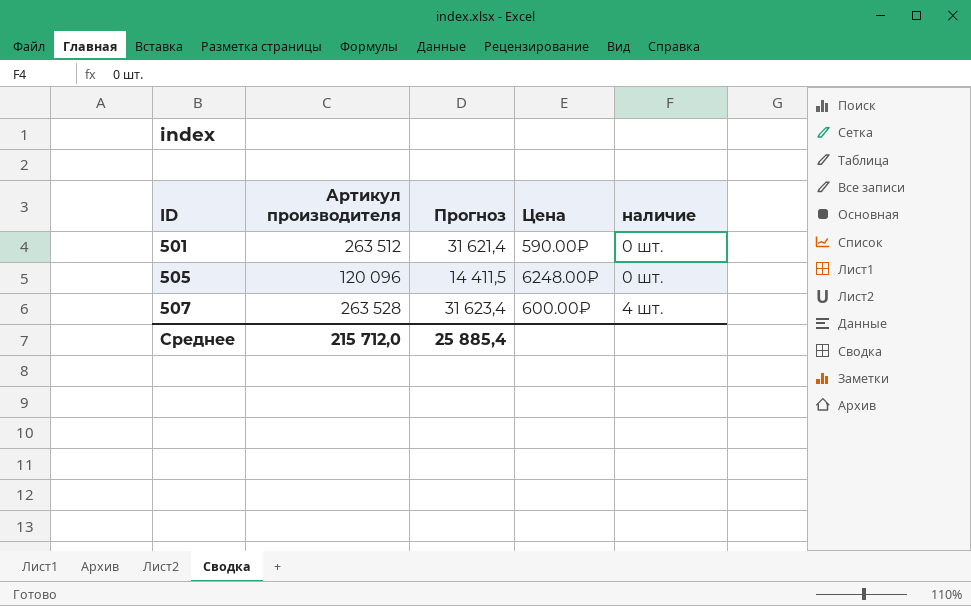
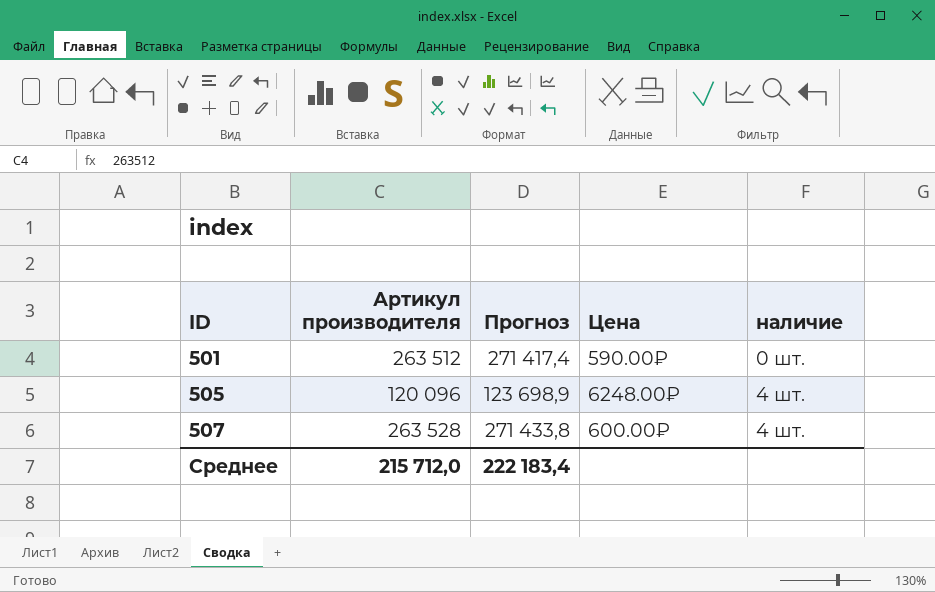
column Прогноз | formula: [Артикул производителя] * 0,12 -> [Артикул производителя] * 1,03
505 | наличие: 0 шт. -> 4 шт.
Среднее | Прогноз: 25 885,4 -> 222 183,4

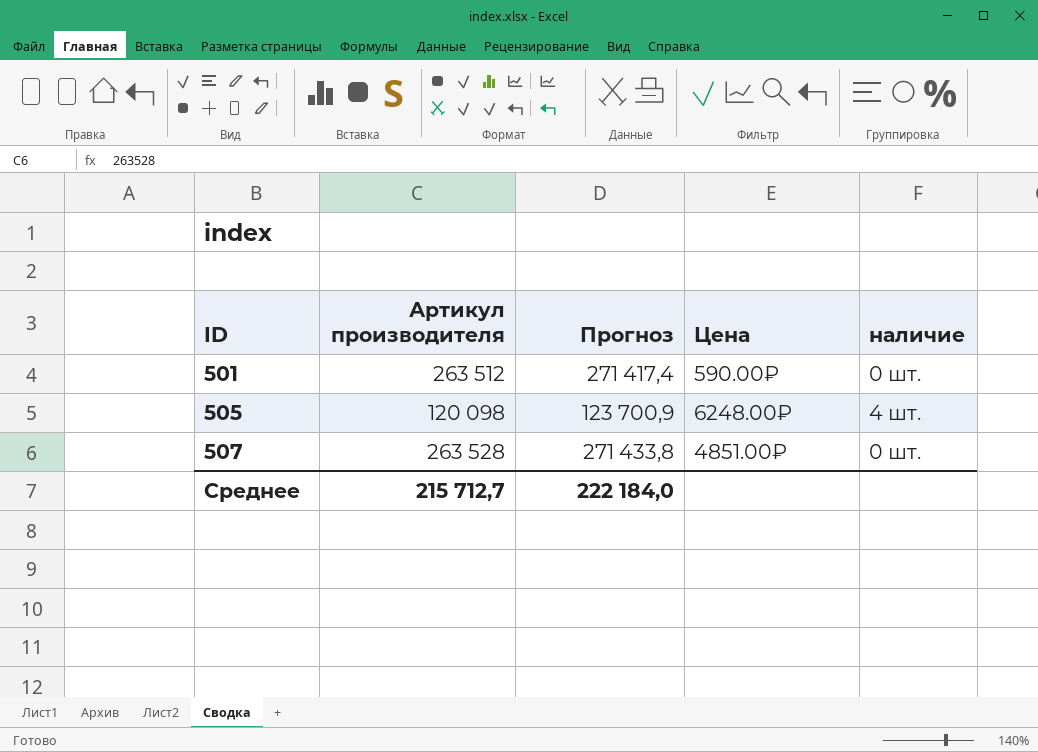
505 | Артикул производителя: 120 096 -> 120 098
505 | Прогноз: 123 698,9 -> 123 700,9
507 | Цена: 600.00₽ -> 4851.00₽
507 | наличие: 4 шт. -> 0 шт.
Среднее | Артикул производителя: 215 712,0 -> 215 712,7
Среднее | Прогноз: 222 183,4 -> 222 184,0

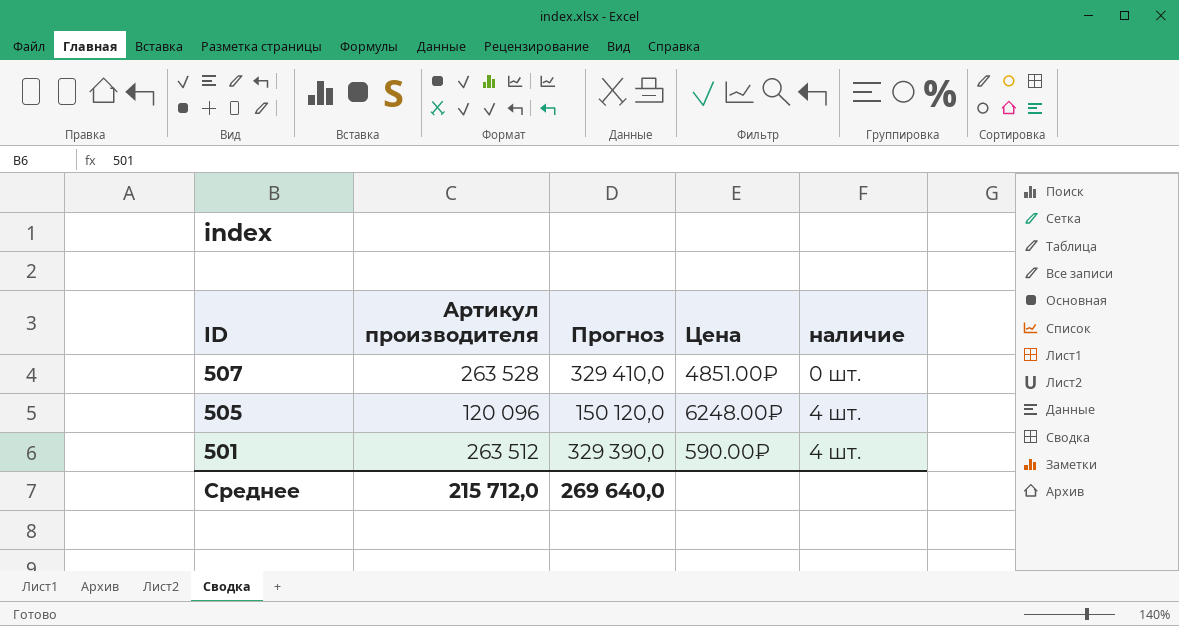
row order: ID ascending -> ID descending
column Прогноз | formula: [Артикул производителя] * 1,03 -> [Артикул производителя] * 1,25
505 | Артикул производителя: 120 098 -> 120 096
501 | наличие: 0 шт. -> 4 шт.
Среднее | Артикул производителя: 215 712,7 -> 215 712,0
Среднее | Прогноз: 222 184,0 -> 269 640,0

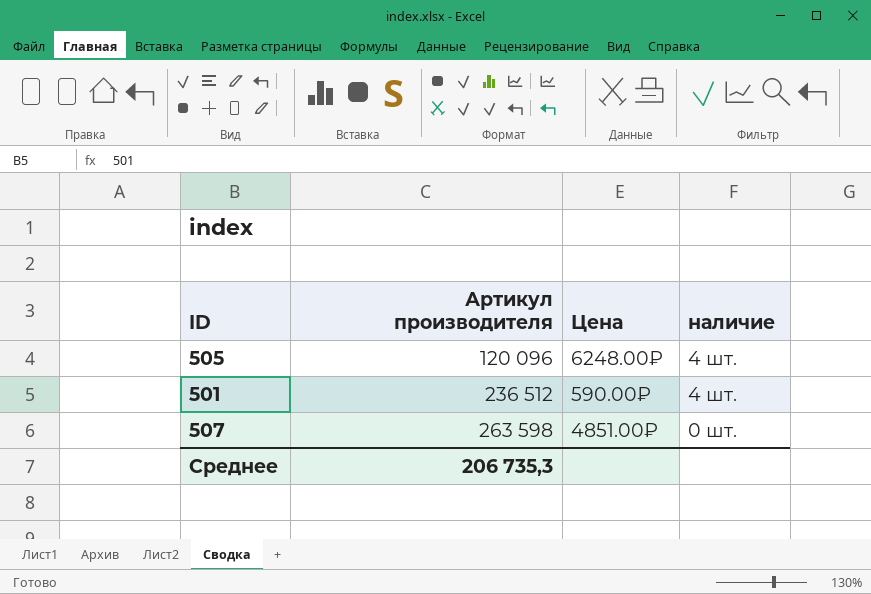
row order: ID descending -> Артикул производителя ascending
column Прогноз | formula: [Артикул производителя] * 1,25 -> none
501 | Артикул производителя: 263 512 -> 236 512
507 | Артикул производителя: 263 528 -> 263 598
Среднее | Артикул производителя: 215 712,0 -> 206 735,3

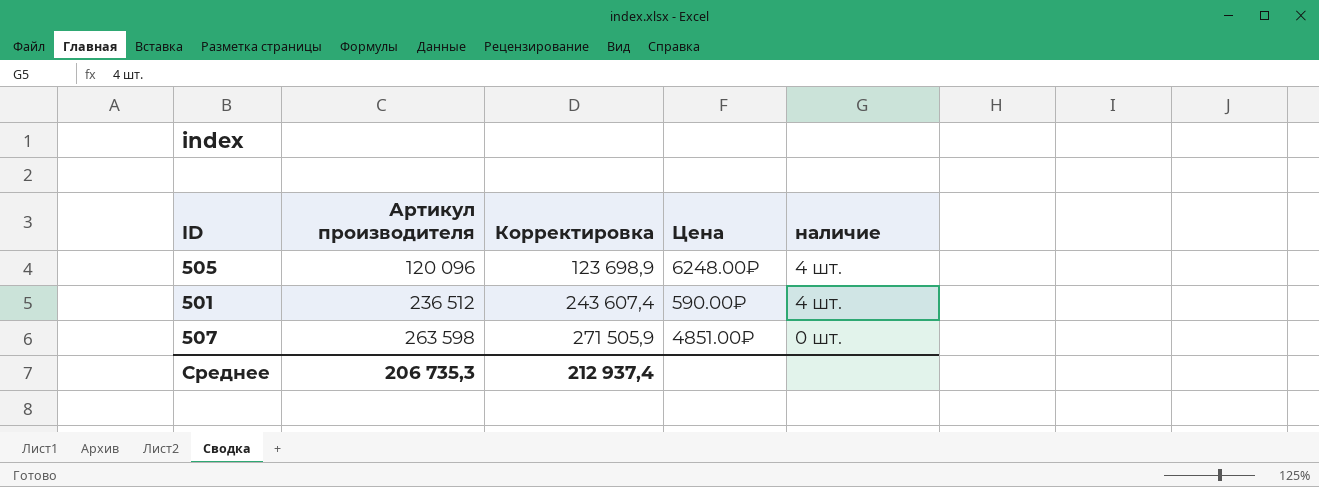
column Корректировка | formula: none -> [Артикул производителя] * 1,03

